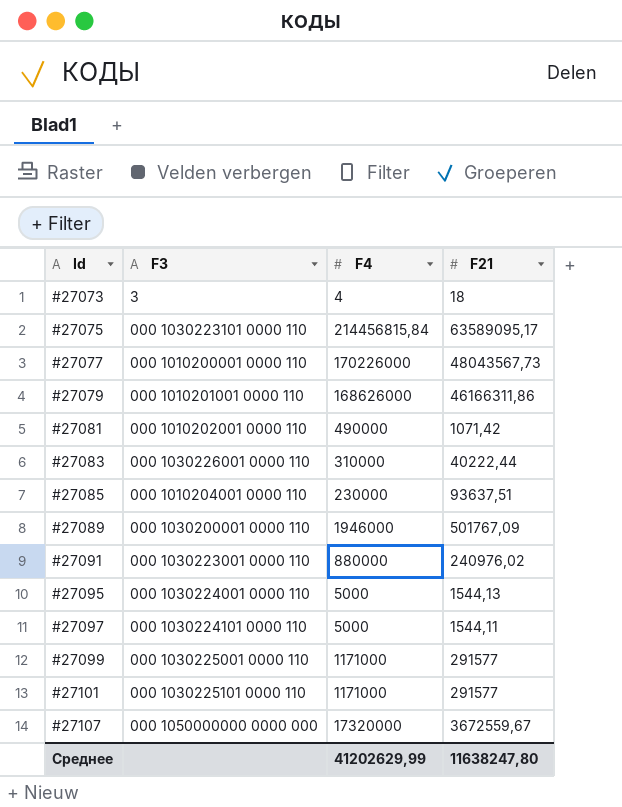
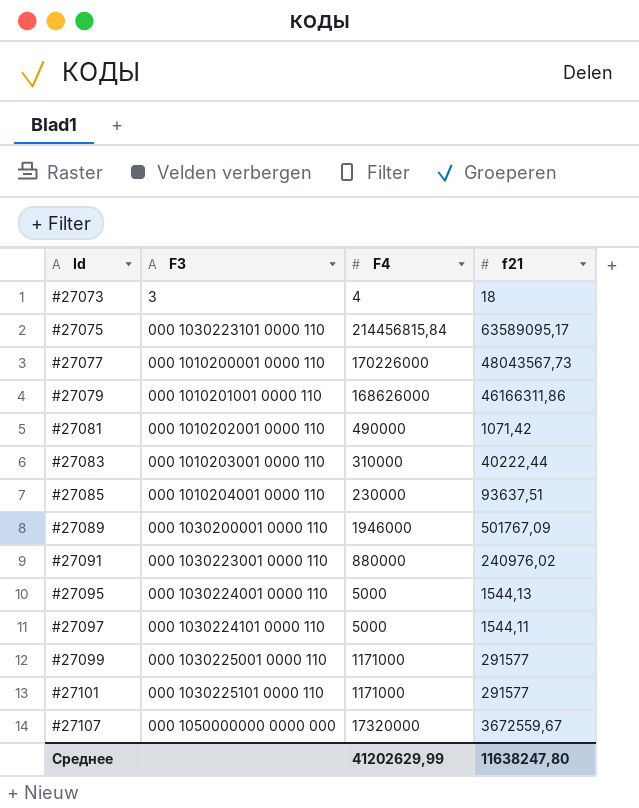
column name: F21 -> f21
#27083 | F3: 000 1030226001 0000 110 -> 000 1010203001 0000 110

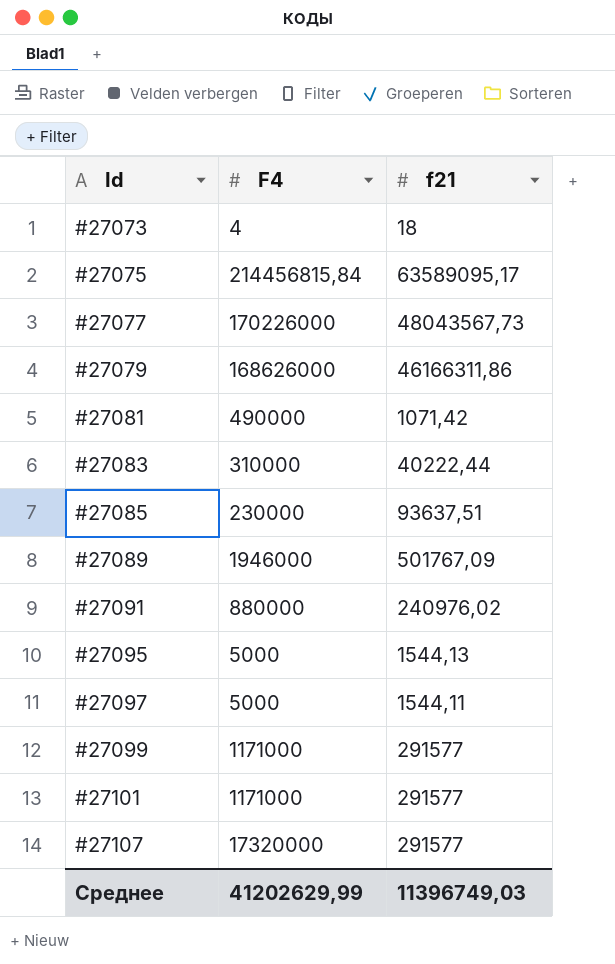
column F3 | position: 2 -> none
#27107 | f21: 3672559,67 -> 291577
Среднее | f21: 11638247,80 -> 11396749,03

